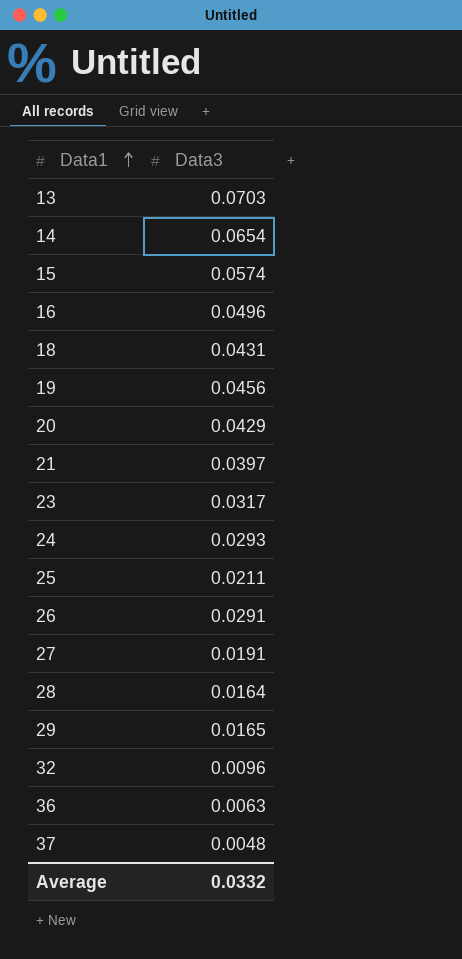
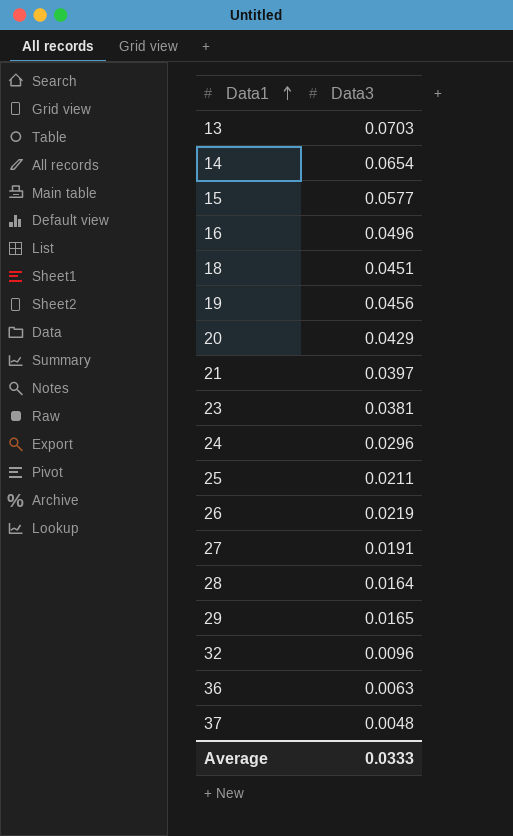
15 | Data3: 0.0574 -> 0.0577
18 | Data3: 0.0431 -> 0.0451
23 | Data3: 0.0317 -> 0.0381
24 | Data3: 0.0293 -> 0.0296
26 | Data3: 0.0291 -> 0.0219
Average | Data3: 0.0332 -> 0.0333

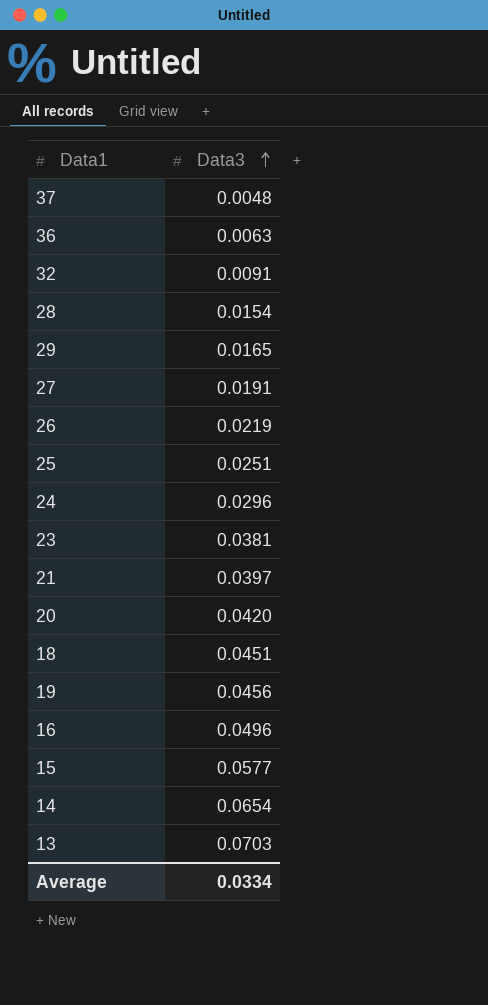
row order: Data1 ascending -> Data3 ascending
32 | Data3: 0.0096 -> 0.0091
28 | Data3: 0.0164 -> 0.0154
25 | Data3: 0.0211 -> 0.0251
20 | Data3: 0.0429 -> 0.0420
Average | Data3: 0.0333 -> 0.0334

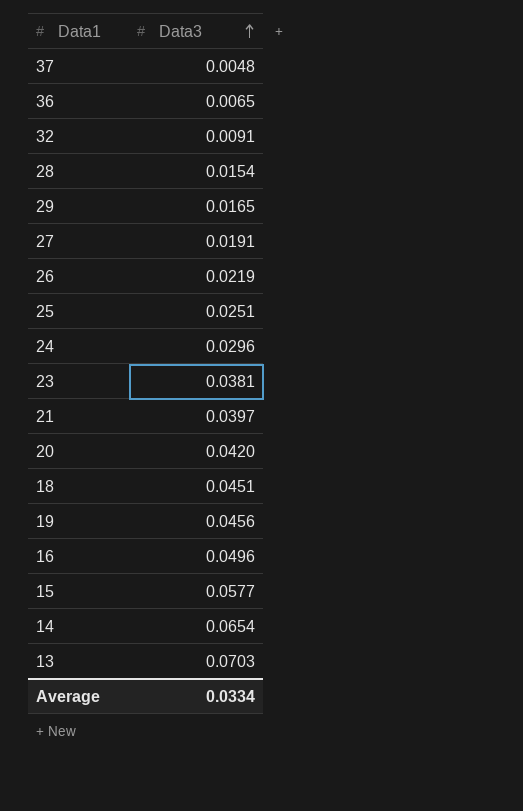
36 | Data3: 0.0063 -> 0.0065

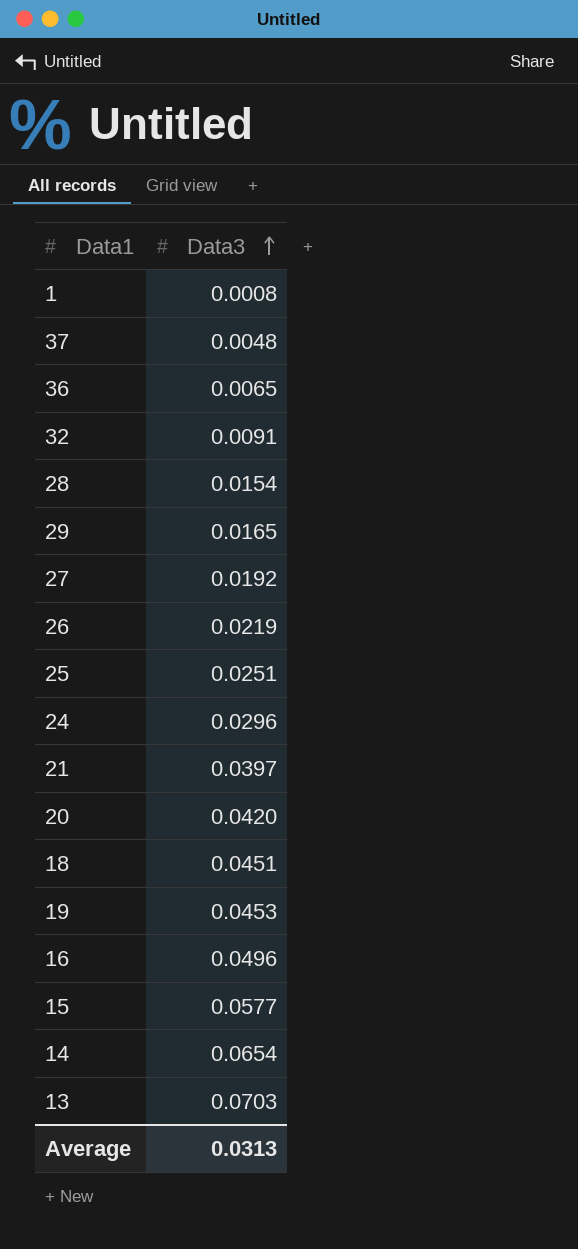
row 23: 0.0381 -> none
row 1: none -> 0.0008
27 | Data3: 0.0191 -> 0.0192
19 | Data3: 0.0456 -> 0.0453
Average | Data3: 0.0334 -> 0.0313

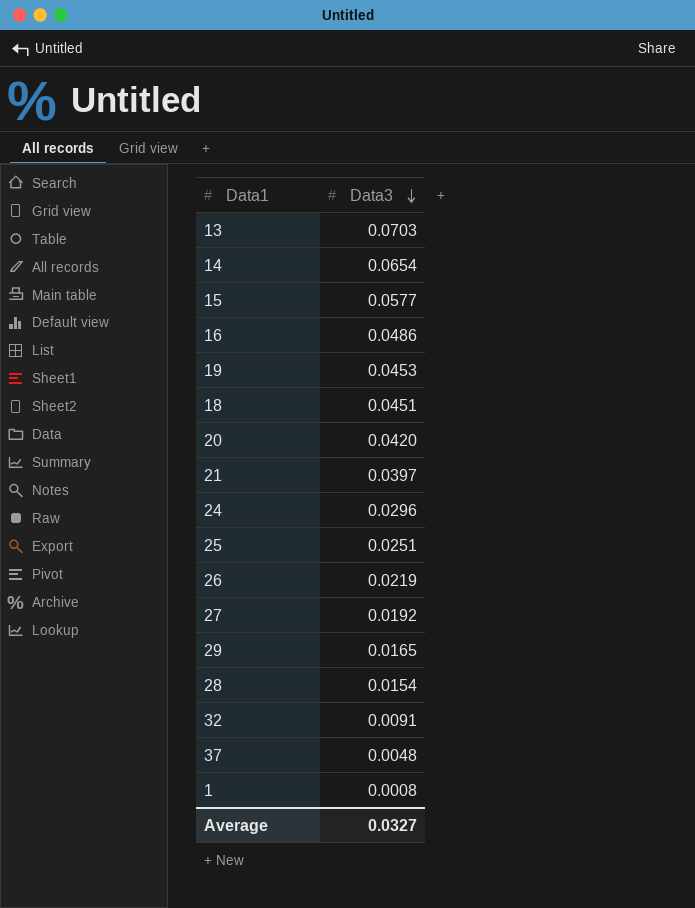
row order: Data3 ascending -> Data3 descending
row 36: 0.0065 -> none
16 | Data3: 0.0496 -> 0.0486
Average | Data3: 0.0313 -> 0.0327

